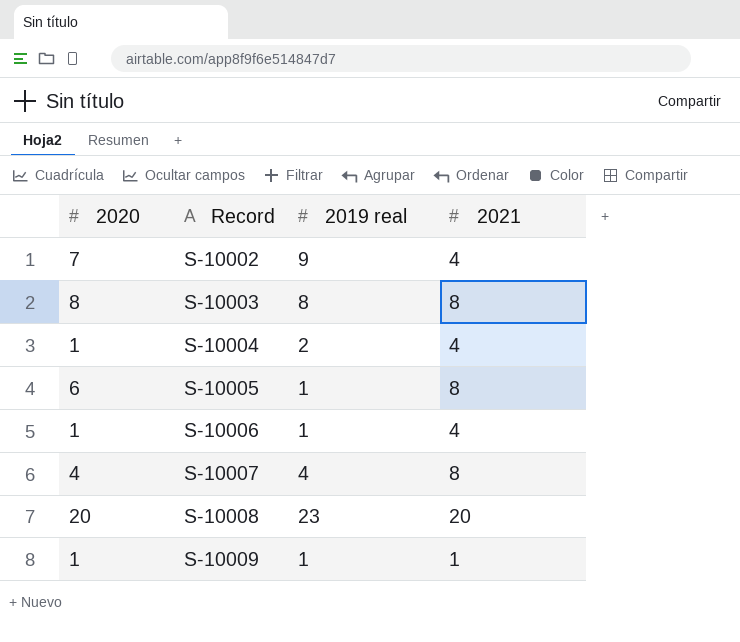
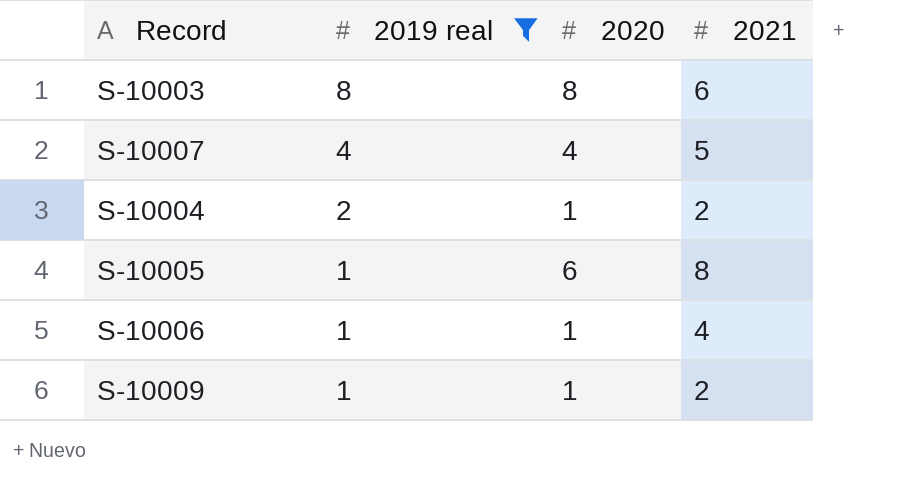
filter: none -> 2019 real <= 8
row order: Record ascending -> 2019 real descending
column 2020 | position: 1 -> 3
S-10003 | 2021: 8 -> 6
S-10007 | 2021: 8 -> 5
S-10004 | 2021: 4 -> 2
S-10009 | 2021: 1 -> 2

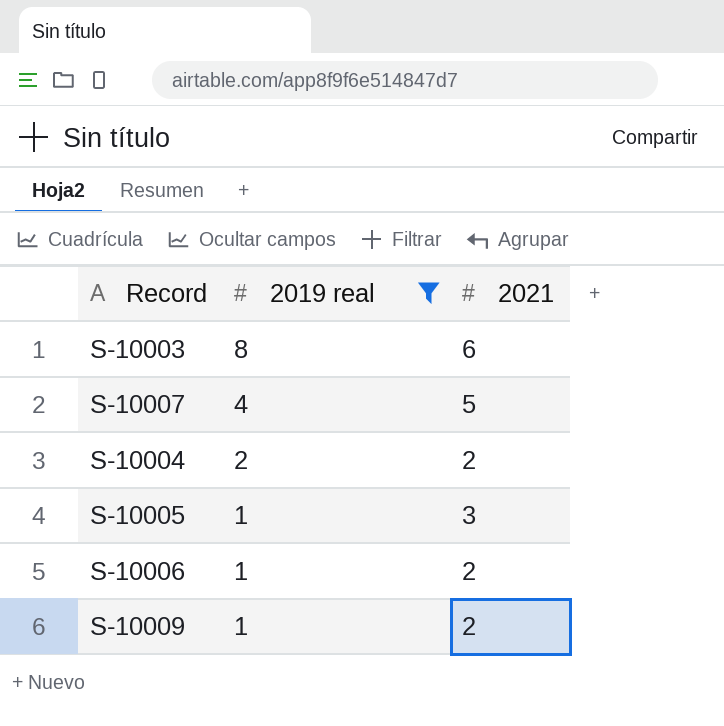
column 2020 | position: 3 -> none
S-10005 | 2021: 8 -> 3
S-10006 | 2021: 4 -> 2

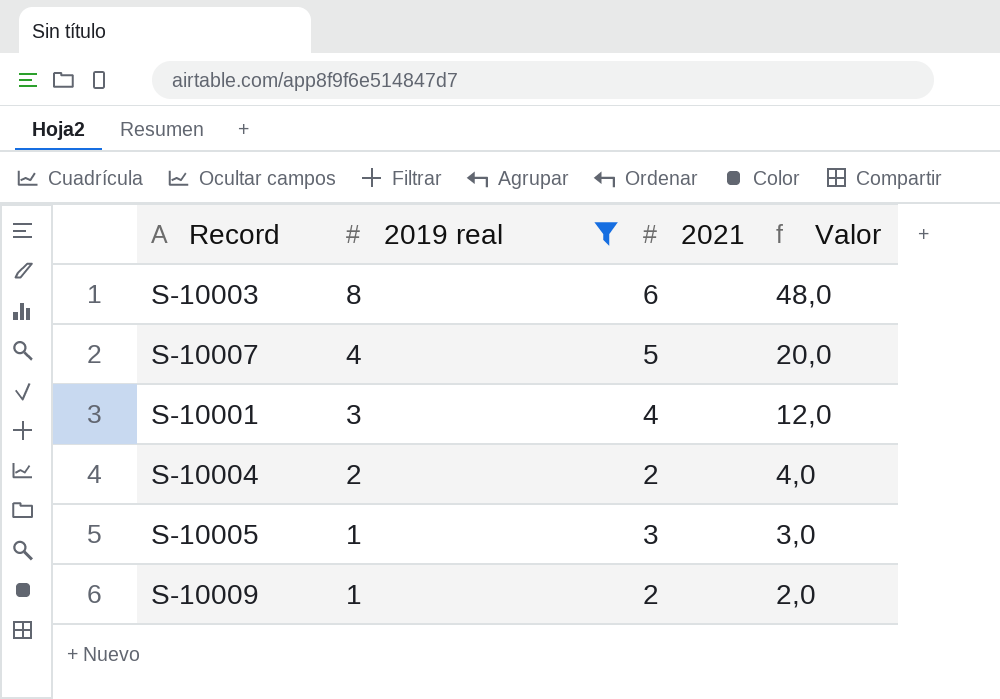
column Valor | formula: none -> [2019 real] * [2021]
row S-10006: 1 | 2 -> none
row S-10001: none -> 3 | 4 | 12,0

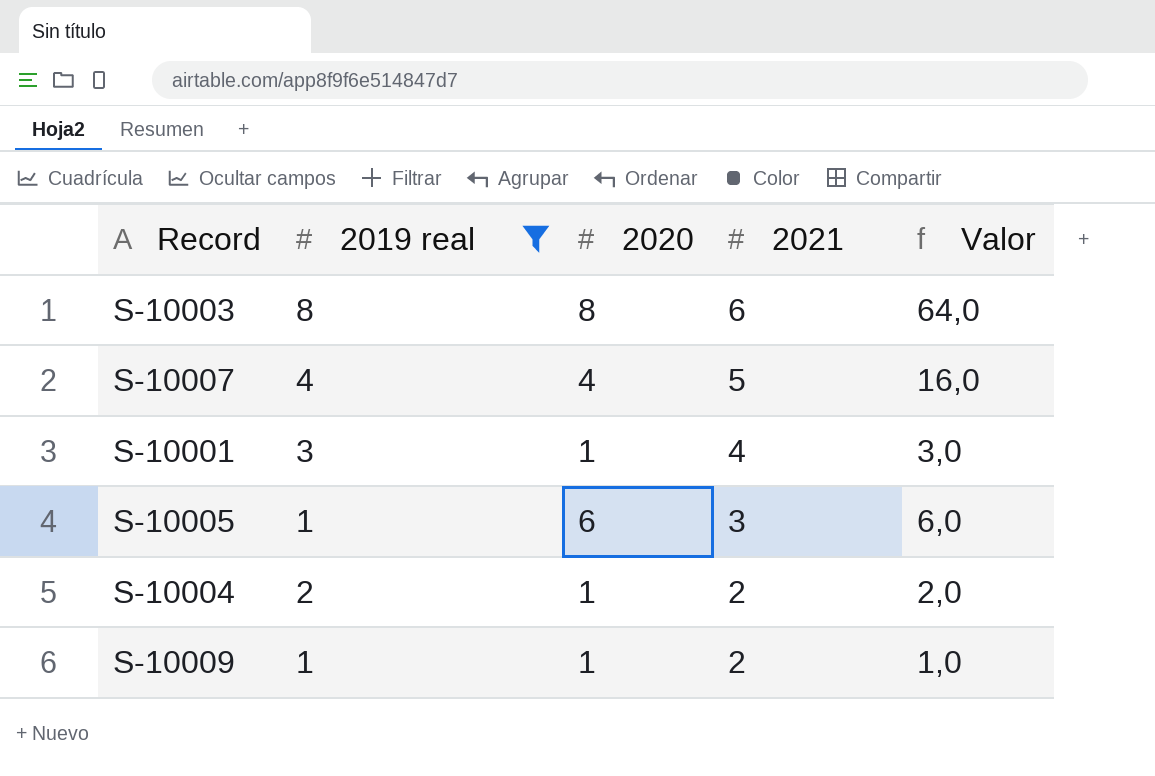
row order: 2019 real descending -> 2021 descending
column 2020 | position: none -> 3
column Valor | formula: [2019 real] * [2021] -> [2019 real] * [2020]

